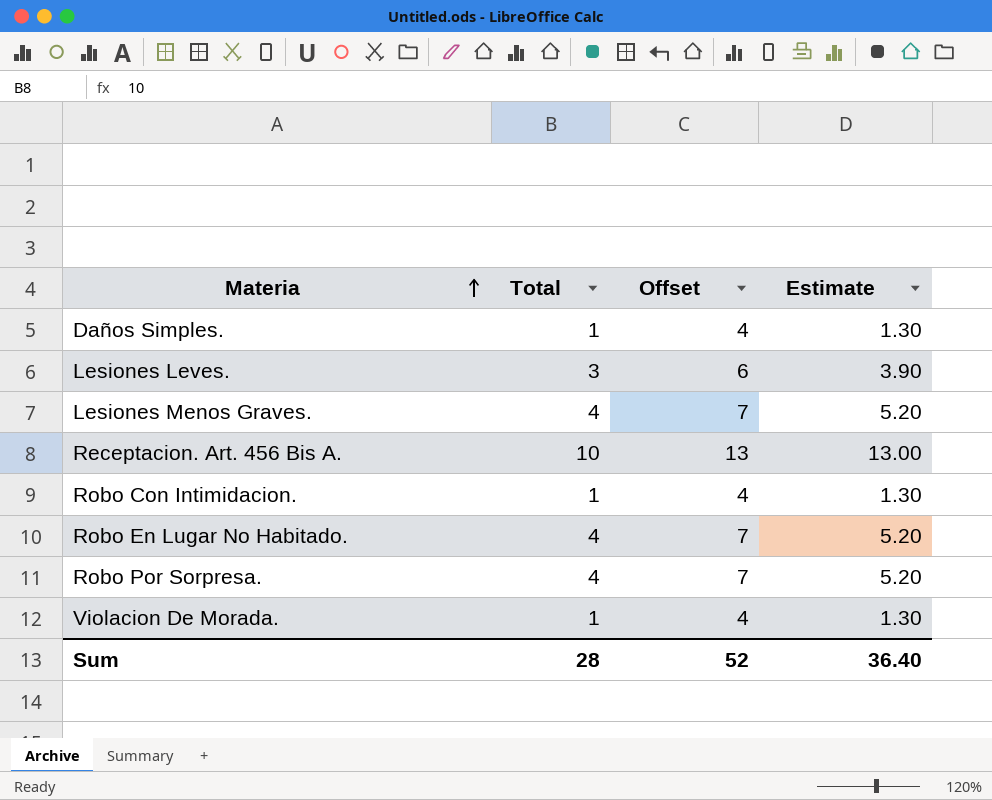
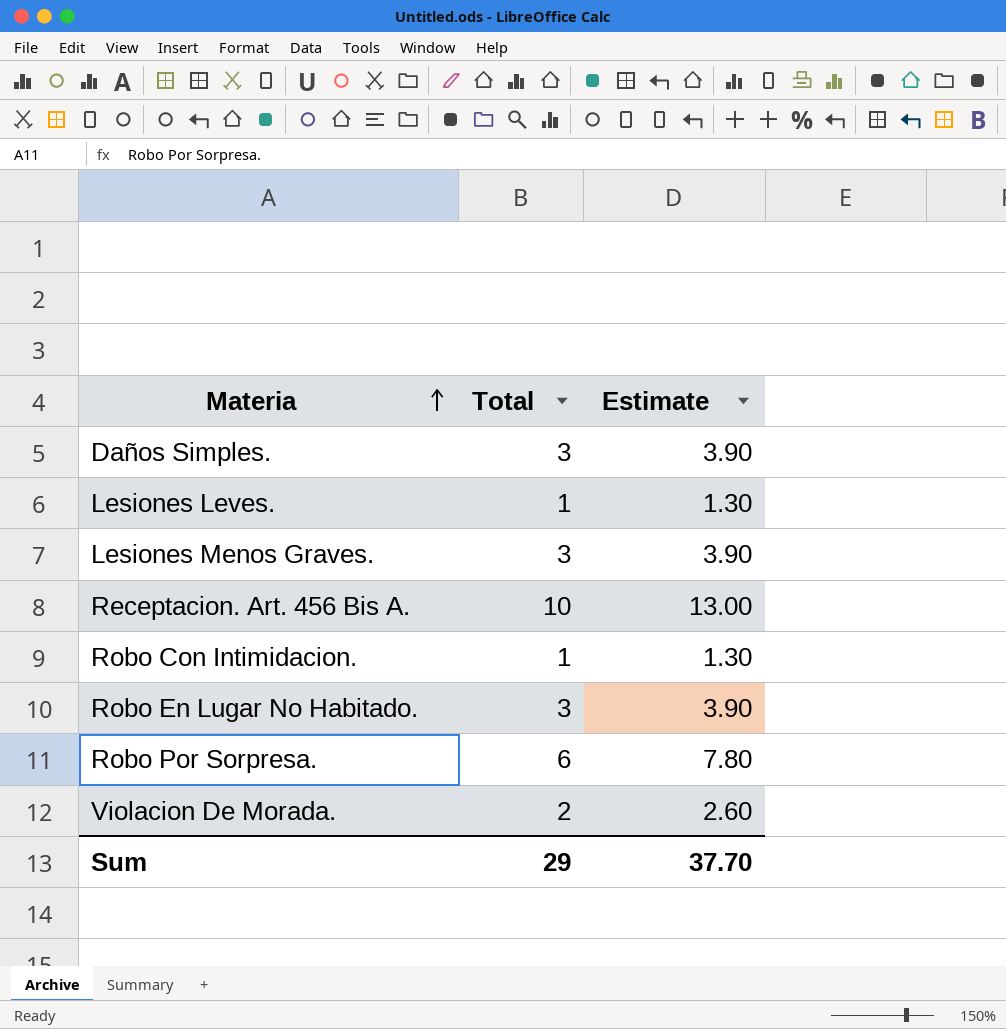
column Offset | formula: [Total] + 3 -> none
Daños Simples. | Total: 1 -> 3
Daños Simples. | Estimate: 1.30 -> 3.90
Lesiones Leves. | Total: 3 -> 1
Lesiones Leves. | Estimate: 3.90 -> 1.30
Lesiones Menos Graves. | Total: 4 -> 3
Lesiones Menos Graves. | Estimate: 5.20 -> 3.90
Robo En Lugar No Habitado. | Total: 4 -> 3
Robo En Lugar No Habitado. | Estimate: 5.20 -> 3.90
Robo Por Sorpresa. | Total: 4 -> 6
Robo Por Sorpresa. | Estimate: 5.20 -> 7.80
Violacion De Morada. | Total: 1 -> 2
Violacion De Morada. | Estimate: 1.30 -> 2.60
Sum | Total: 28 -> 29
Sum | Estimate: 36.40 -> 37.70

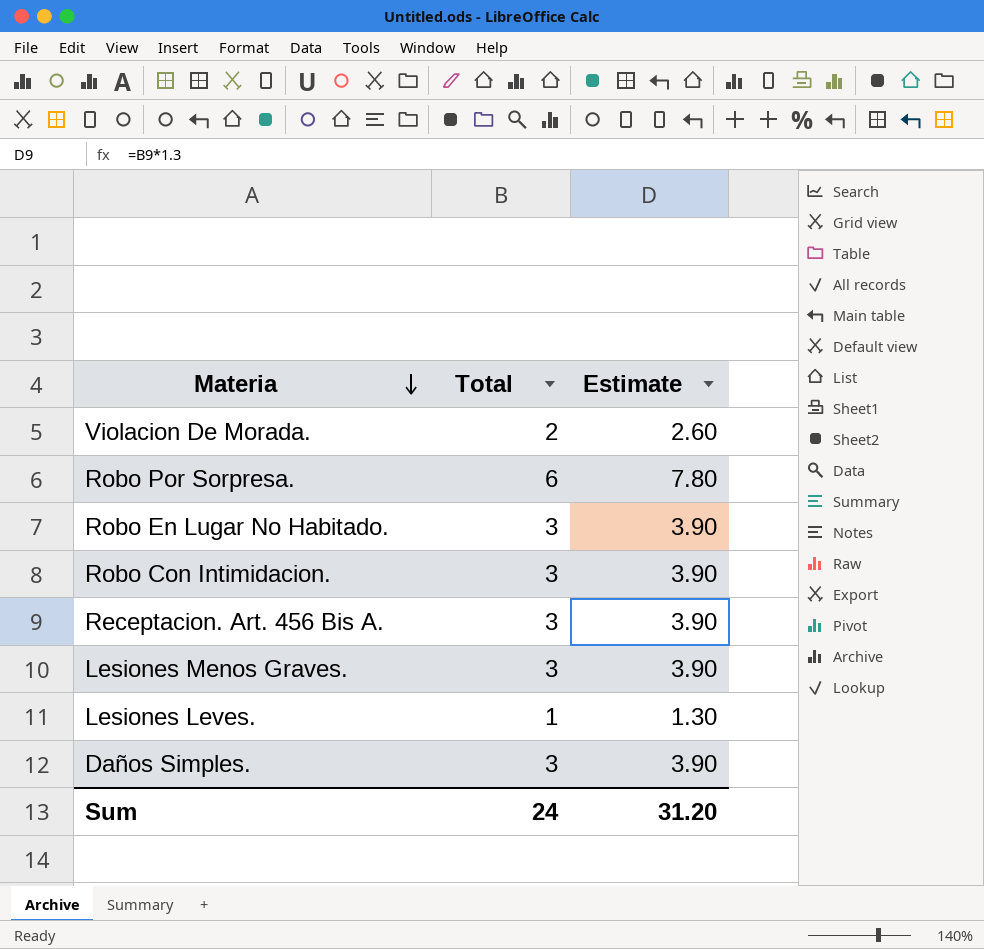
row order: Materia ascending -> Materia descending
Robo Con Intimidacion. | Total: 1 -> 3
Robo Con Intimidacion. | Estimate: 1.30 -> 3.90
Receptacion. Art. 456 Bis A. | Total: 10 -> 3
Receptacion. Art. 456 Bis A. | Estimate: 13.00 -> 3.90
Sum | Total: 29 -> 24
Sum | Estimate: 37.70 -> 31.20

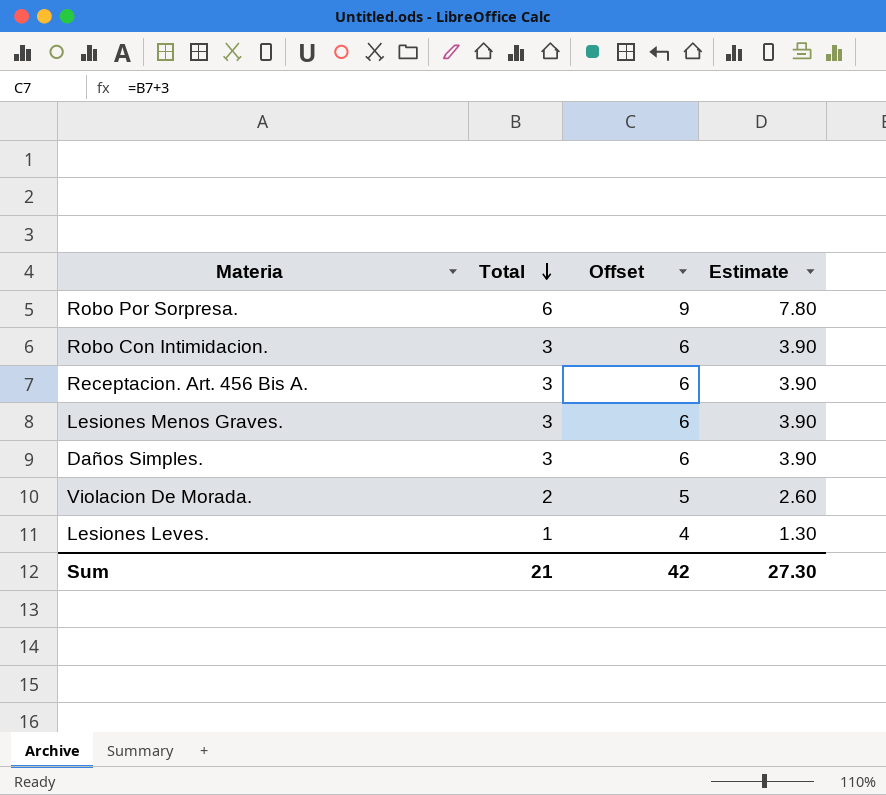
row order: Materia descending -> Total descending
column Offset | formula: none -> [Total] + 3
row Robo En Lugar No Habitado.: 3 | 3.90 -> none
Sum | Total: 24 -> 21
Sum | Estimate: 31.20 -> 27.30

